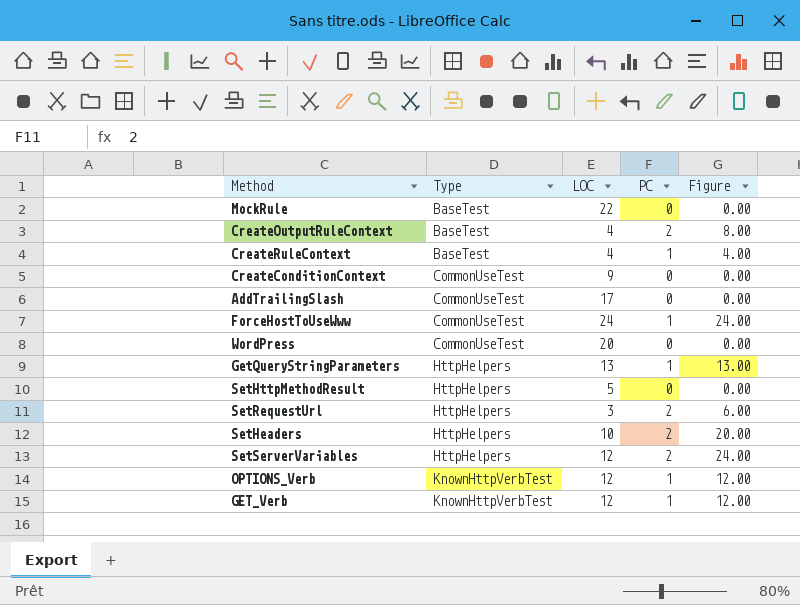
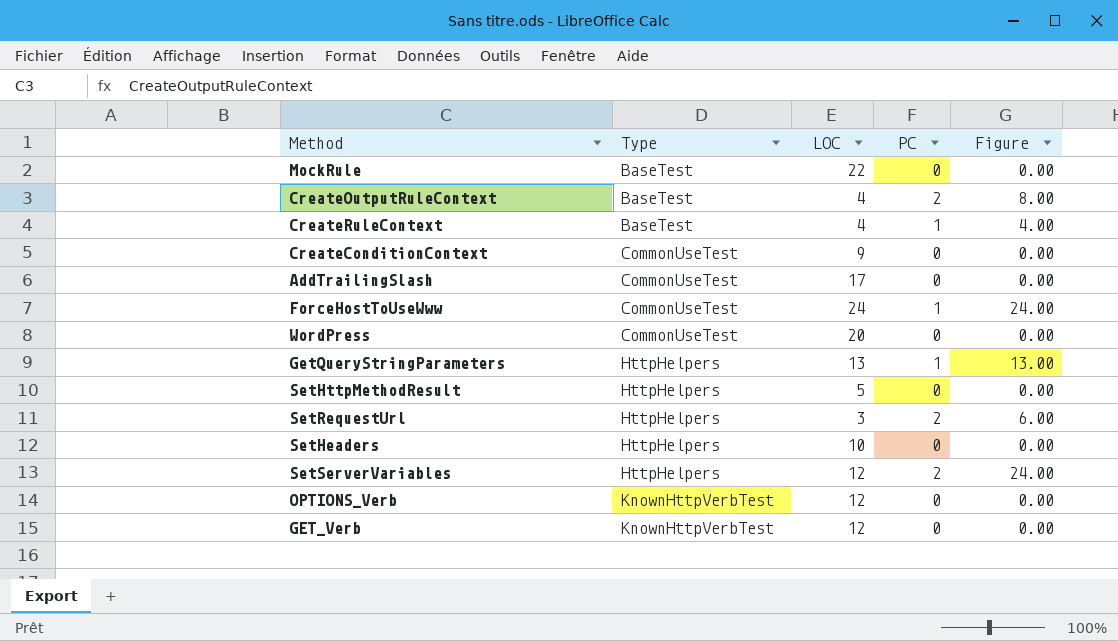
SetHeaders | PC: 2 -> 0
SetHeaders | Figure: 20.00 -> 0.00
OPTIONS_Verb | PC: 1 -> 0
OPTIONS_Verb | Figure: 12.00 -> 0.00
GET_Verb | PC: 1 -> 0
GET_Verb | Figure: 12.00 -> 0.00

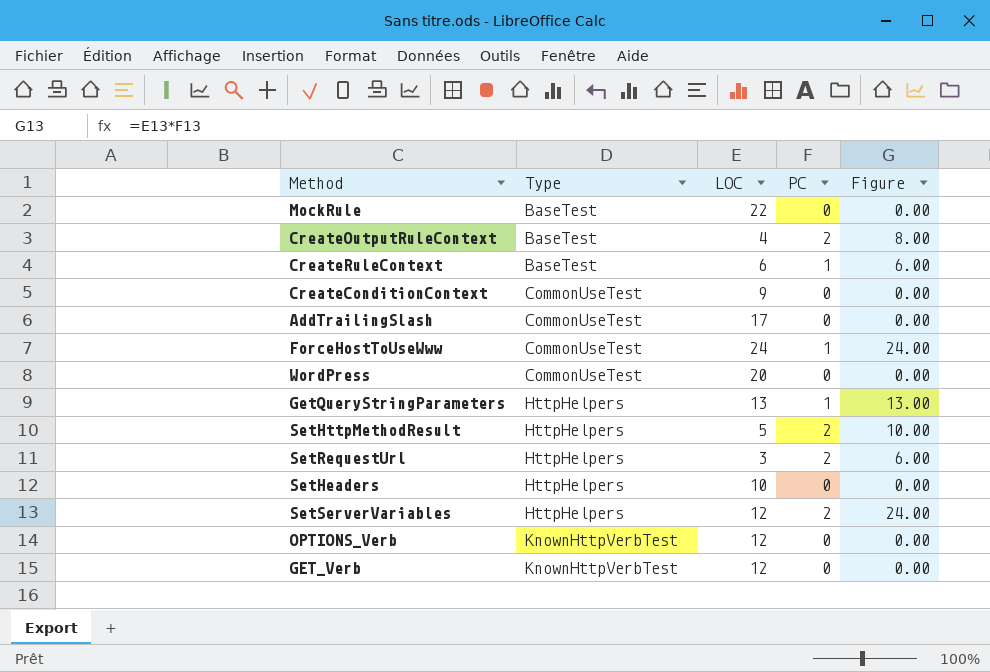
CreateRuleContext | LOC: 4 -> 6
CreateRuleContext | Figure: 4.00 -> 6.00
SetHttpMethodResult | PC: 0 -> 2
SetHttpMethodResult | Figure: 0.00 -> 10.00

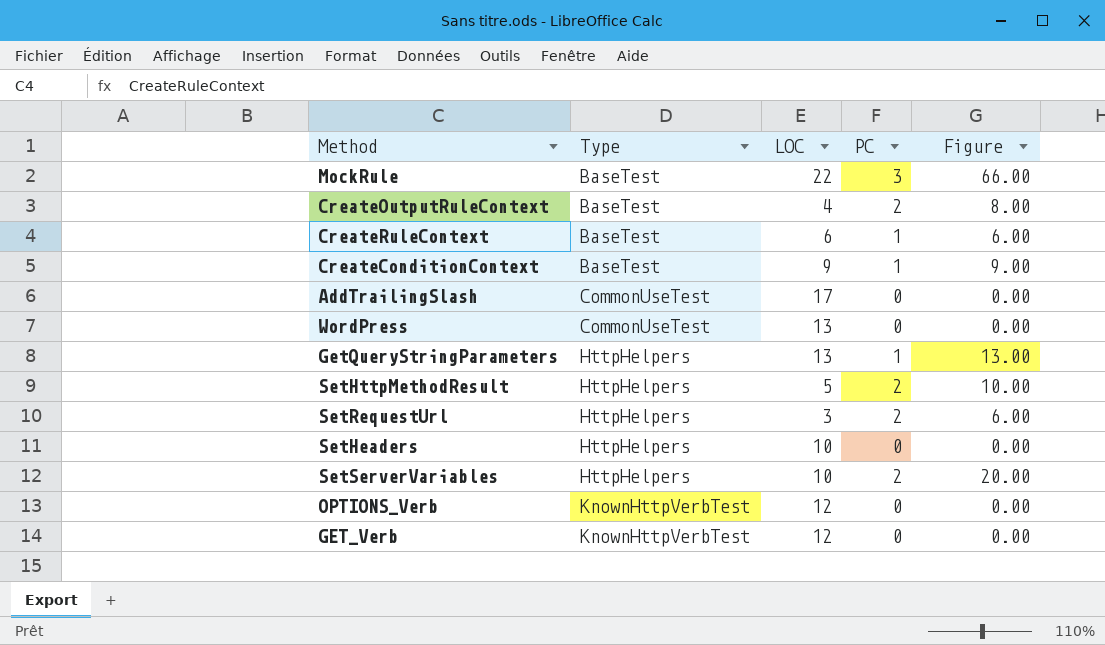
row ForceHostToUseWww: CommonUseTest | 24 | 1 | 24.00 -> none
MockRule | PC: 0 -> 3
MockRule | Figure: 0.00 -> 66.00
CreateConditionContext | Type: CommonUseTest -> BaseTest
CreateConditionContext | PC: 0 -> 1
CreateConditionContext | Figure: 0.00 -> 9.00
WordPress | LOC: 20 -> 13
SetServerVariables | LOC: 12 -> 10
SetServerVariables | Figure: 24.00 -> 20.00

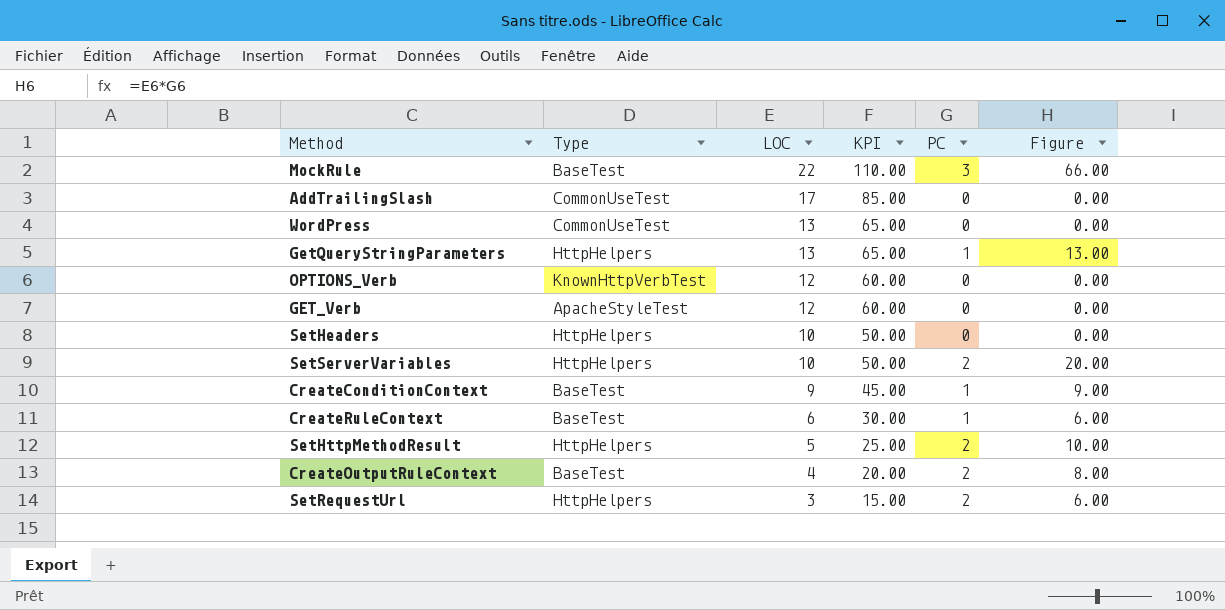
row order: Type ascending -> LOC descending
column KPI | formula: none -> [LOC] * 5
GET_Verb | Type: KnownHttpVerbTest -> ApacheStyleTest

